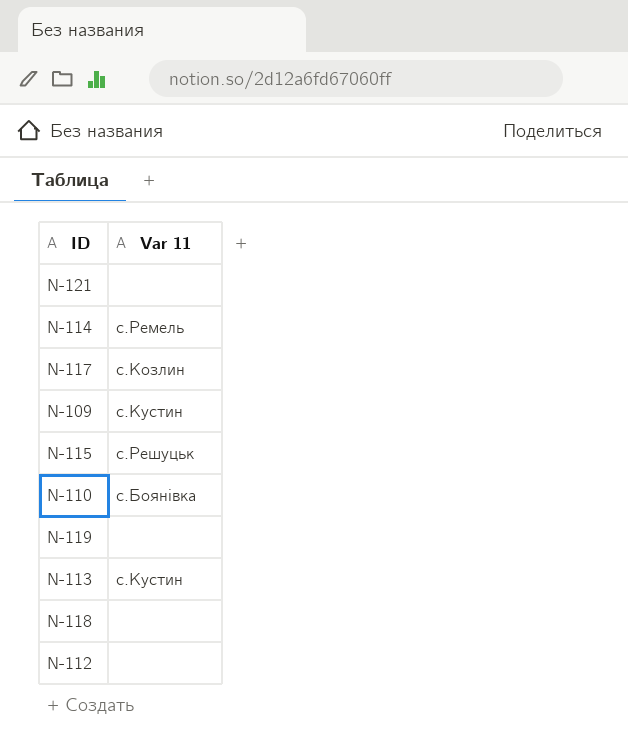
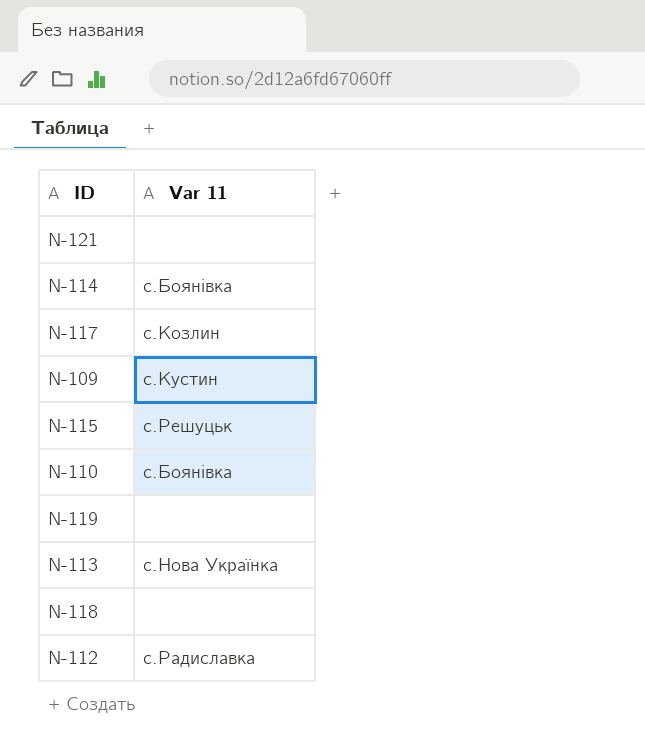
N-114 | Var 11: с.Ремель -> с.Боянівка
N-113 | Var 11: с.Кустин -> с.Нова Українка
N-112 | Var 11: none -> с.Радиславка

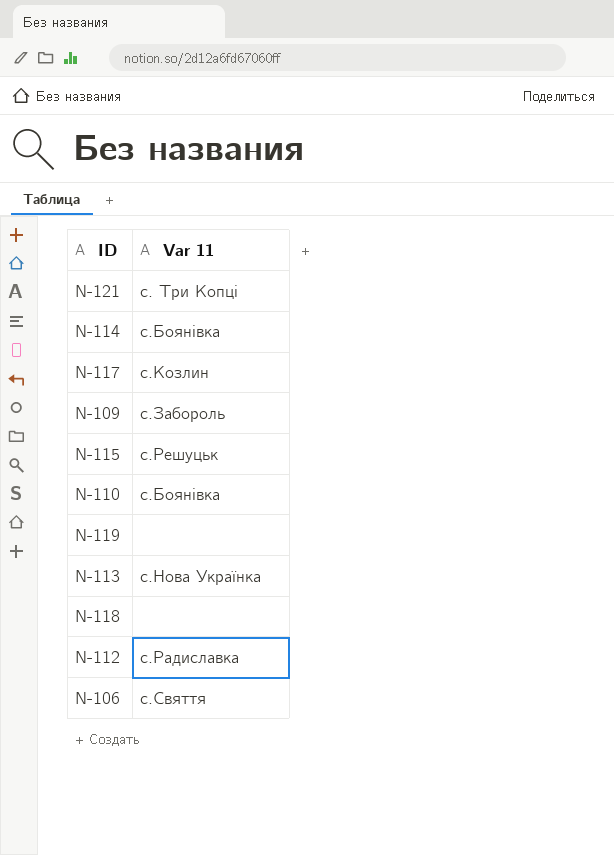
N-121 | Var 11: none -> с. Три Копці
N-109 | Var 11: с.Кустин -> с.Забороль
row N-106: none -> с.Свяття

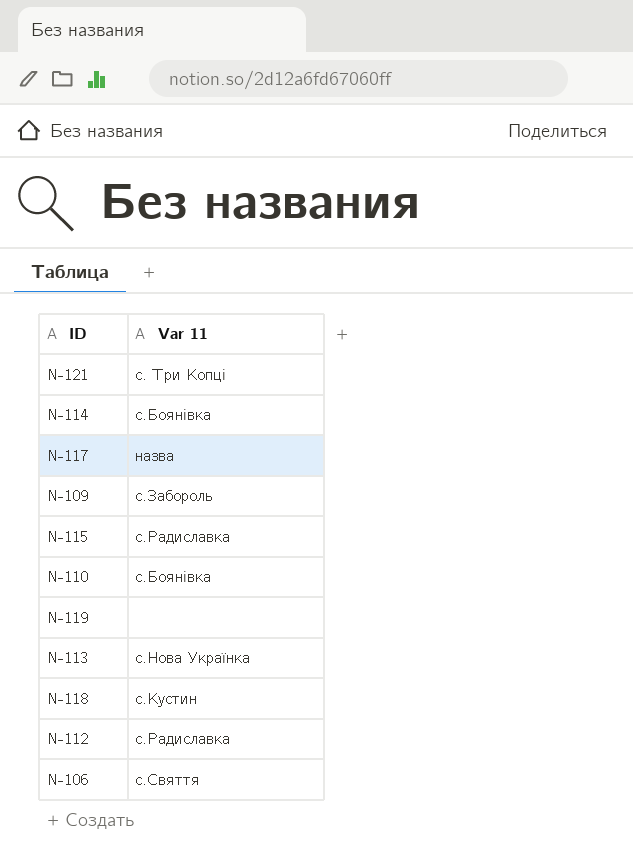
N-117 | Var 11: с.Козлин -> назва
N-115 | Var 11: с.Решуцьк -> с.Радиславка
N-118 | Var 11: none -> с.Кустин

